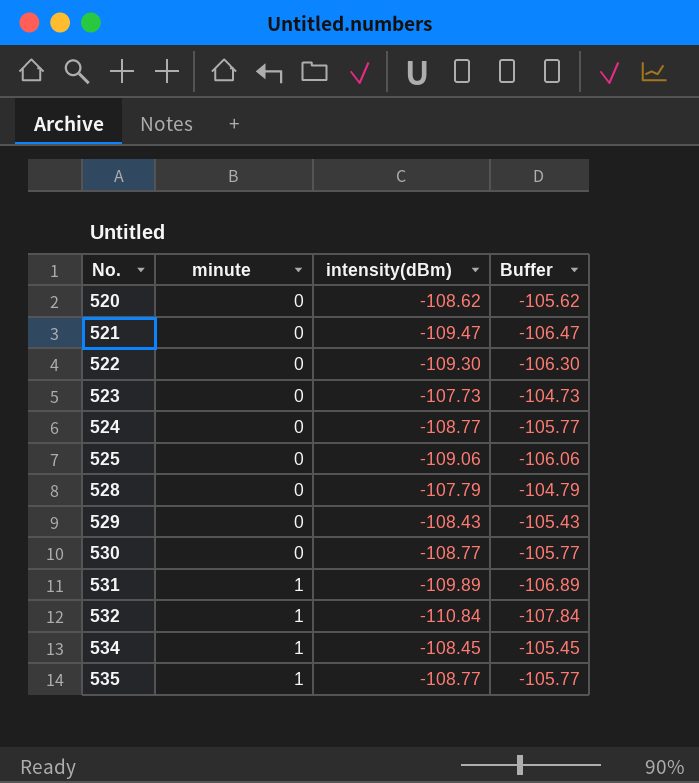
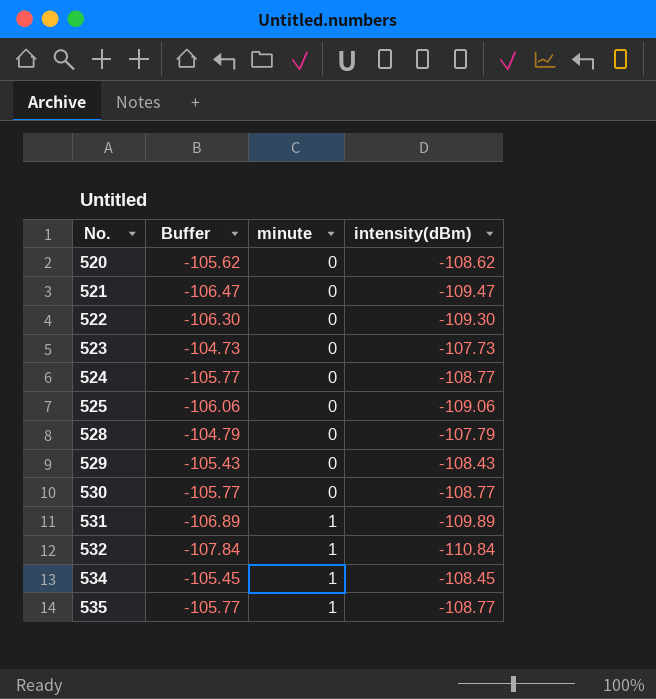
column Buffer | position: 4 -> 2

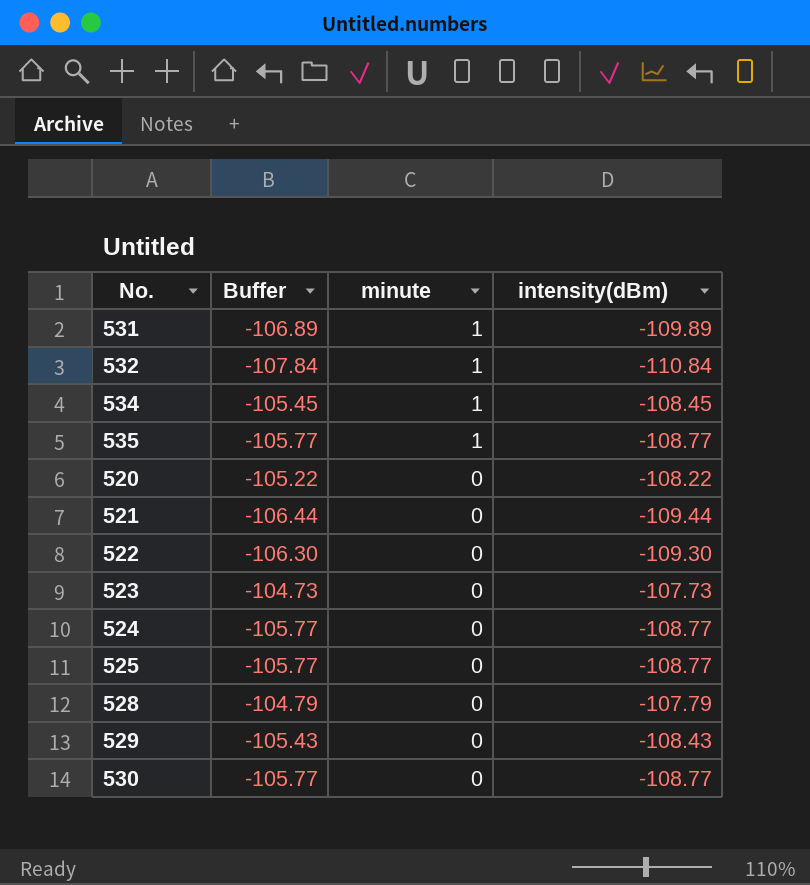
row order: No. ascending -> minute descending
520 | Buffer: -105.62 -> -105.22
520 | intensity(dBm): -108.62 -> -108.22
521 | Buffer: -106.47 -> -106.44
521 | intensity(dBm): -109.47 -> -109.44
525 | Buffer: -106.06 -> -105.77
525 | intensity(dBm): -109.06 -> -108.77

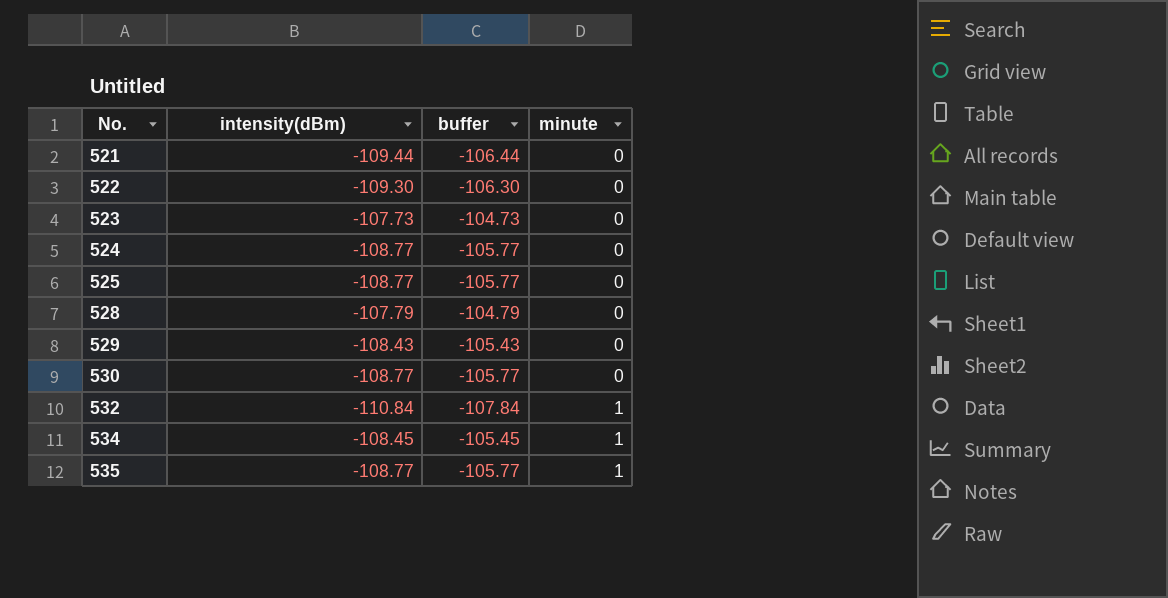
row order: minute descending -> No. ascending
column intensity(dBm) | position: 4 -> 2
column name: Buffer -> buffer
row 531: -106.89 | 1 | -109.89 -> none
row 520: -105.22 | 0 | -108.22 -> none

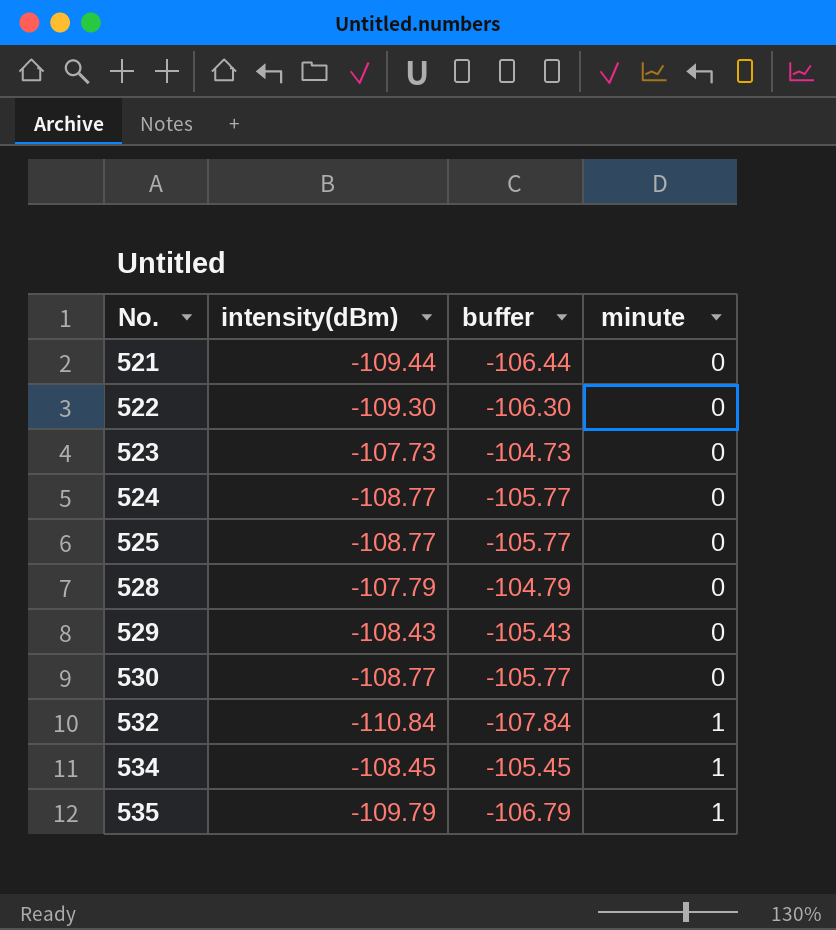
535 | intensity(dBm): -108.77 -> -109.79
535 | buffer: -105.77 -> -106.79

